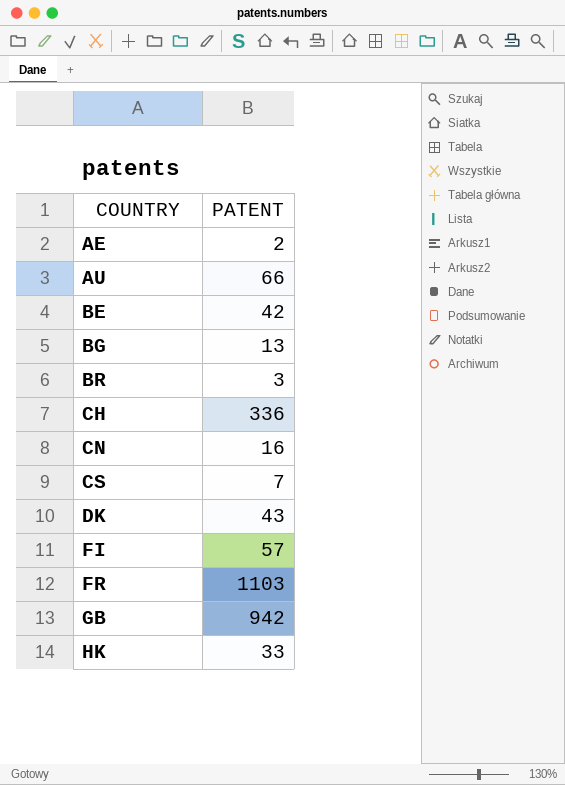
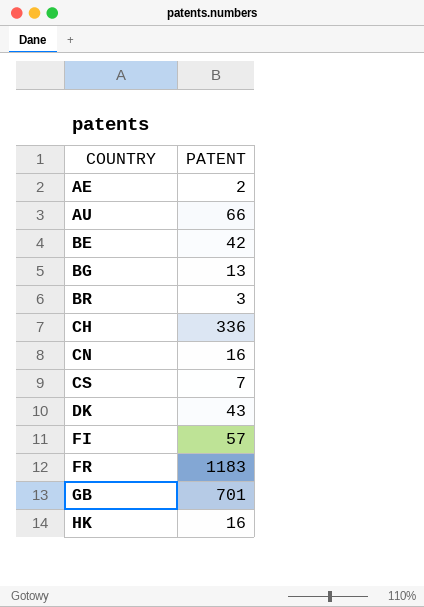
FR | PATENT: 1103 -> 1183
GB | PATENT: 942 -> 701
HK | PATENT: 33 -> 16

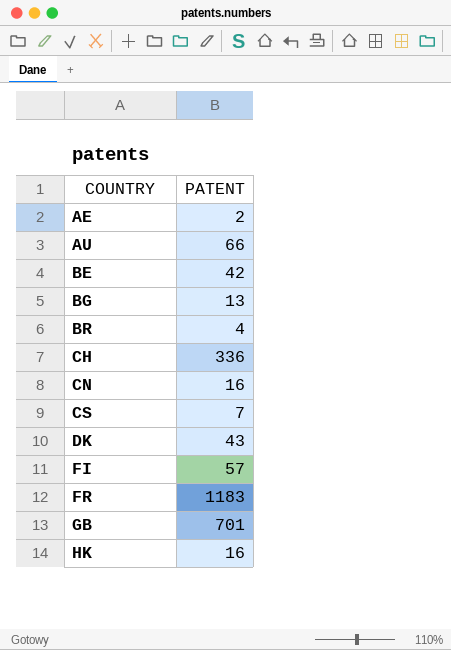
BR | PATENT: 3 -> 4

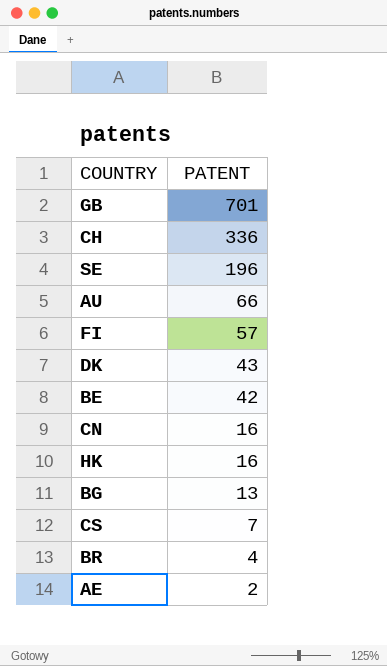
row order: COUNTRY ascending -> PATENT descending
row FR: 1183 -> none
row SE: none -> 196

